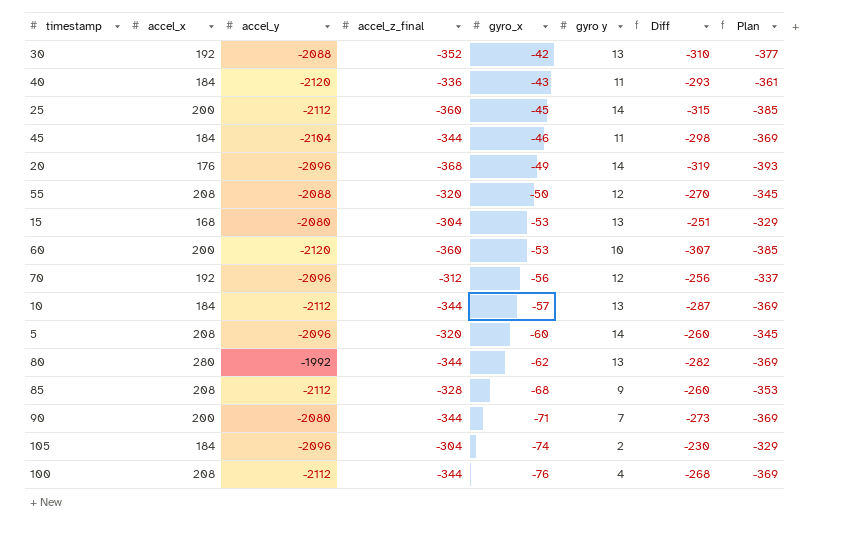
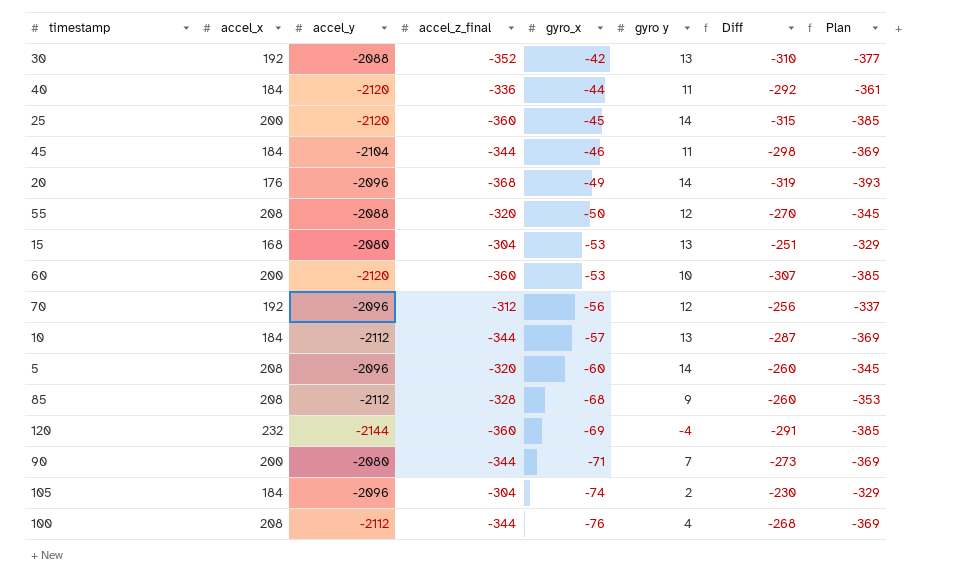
row 80: 280 | -1992 | -344 | -62 | 13 | -282 | -369 -> none
40 | gyro_x: -43 -> -44
40 | Diff: -293 -> -292
25 | accel_y: -2112 -> -2120
row 120: none -> 232 | -2144 | -360 | -69 | -4 | -291 | -385

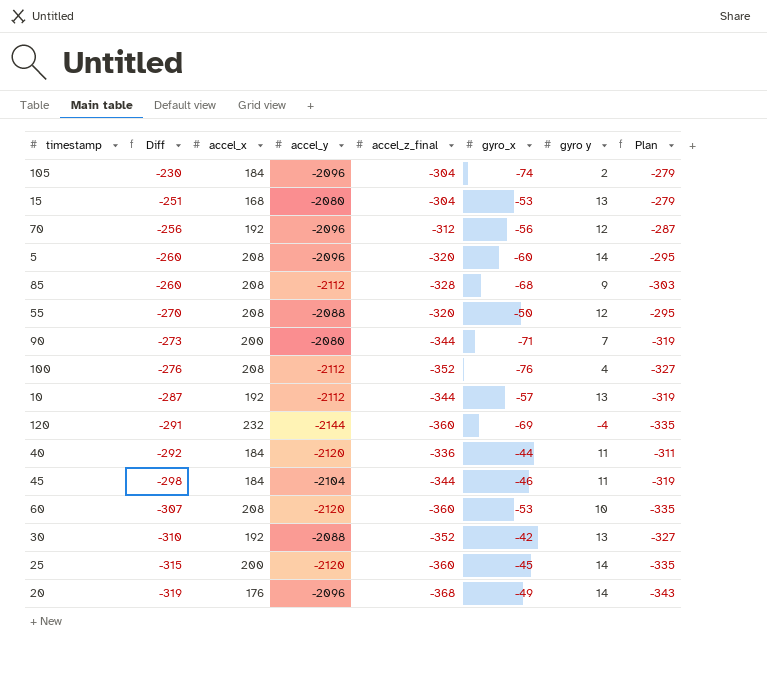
row order: gyro_x descending -> Diff descending
column Diff | position: 7 -> 2
column Plan | formula: [accel_z_final] - 25 -> [accel_z_final] + 25
100 | Diff: -268 -> -276
100 | accel_z_final: -344 -> -352
10 | accel_x: 184 -> 192
60 | accel_x: 200 -> 208

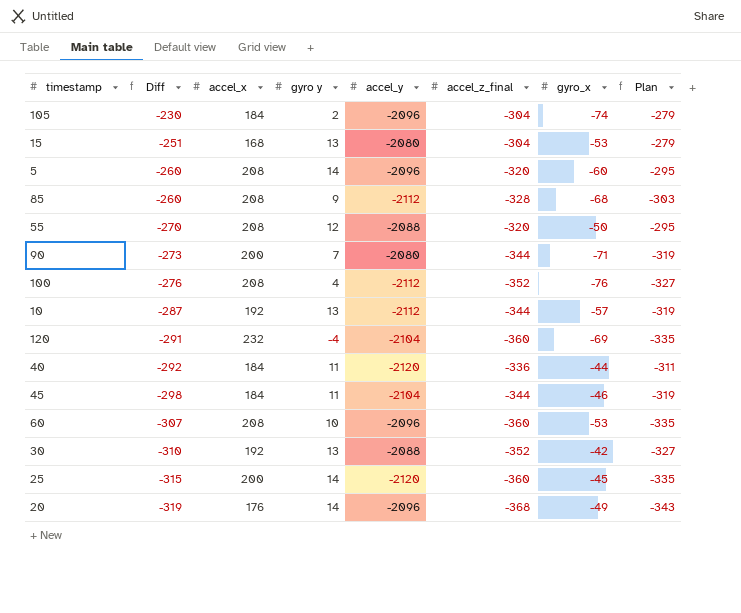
column gyro y | position: 7 -> 4
row 70: -256 | 192 | -2096 | -312 | -56 | 12 | -287 -> none
120 | accel_y: -2144 -> -2104
60 | accel_y: -2120 -> -2096

